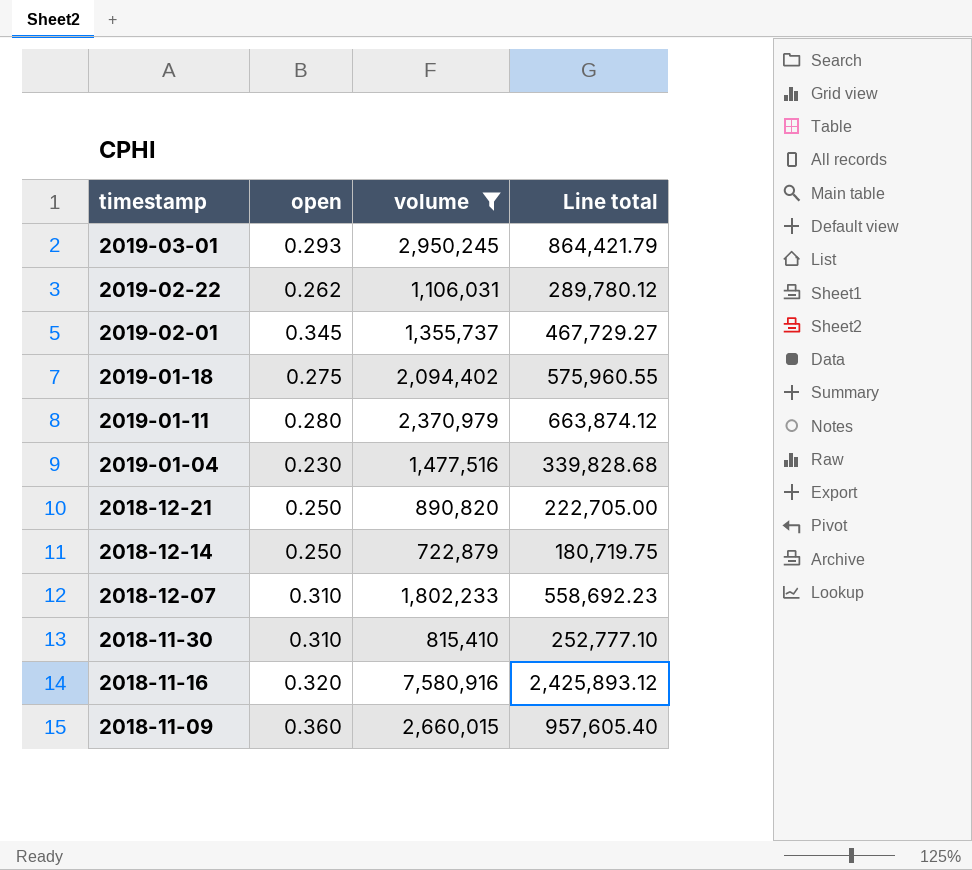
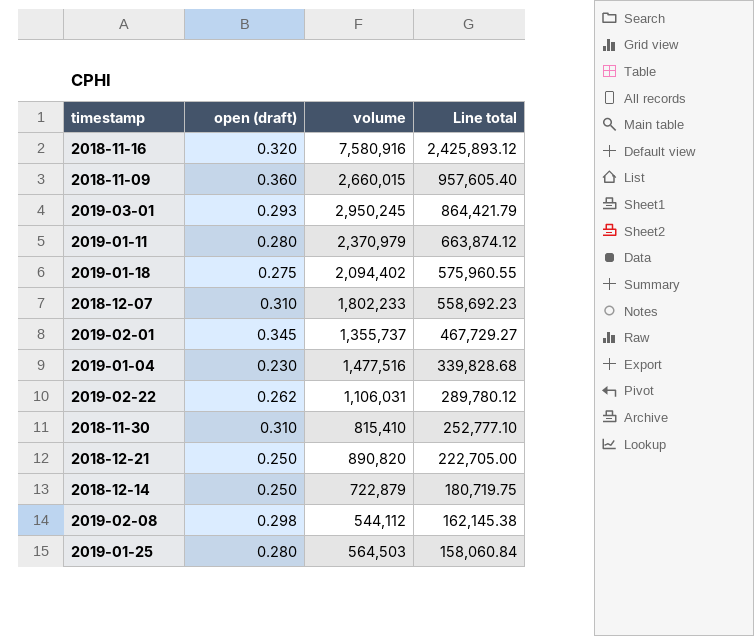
filter: volume >= 722,879 -> none
row order: timestamp descending -> Line total descending
column name: open -> open (draft)

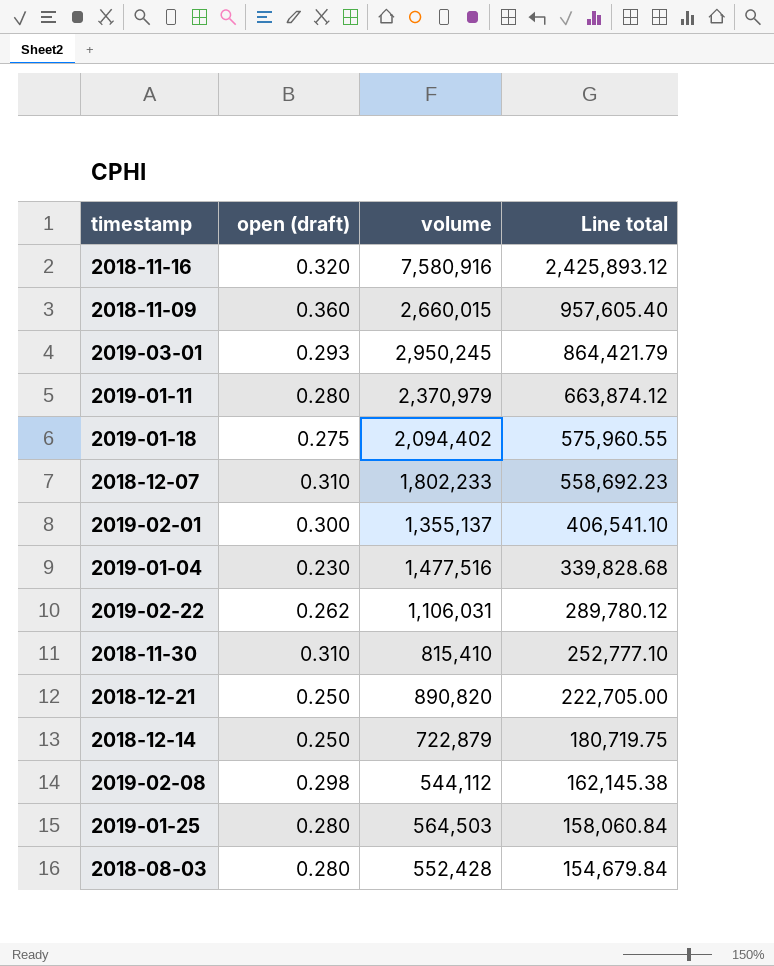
2019-02-01 | open (draft): 0.345 -> 0.300
2019-02-01 | volume: 1,355,737 -> 1,355,137
2019-02-01 | Line total: 467,729.27 -> 406,541.10
row 2018-08-03: none -> 0.280 | 552,428 | 154,679.84

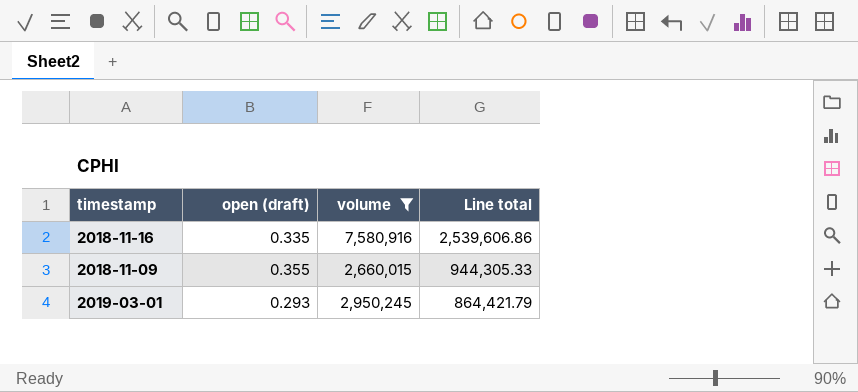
filter: none -> volume >= 2,660,015
2018-11-16 | open (draft): 0.320 -> 0.335
2018-11-16 | Line total: 2,425,893.12 -> 2,539,606.86
2018-11-09 | open (draft): 0.360 -> 0.355
2018-11-09 | Line total: 957,605.40 -> 944,305.33

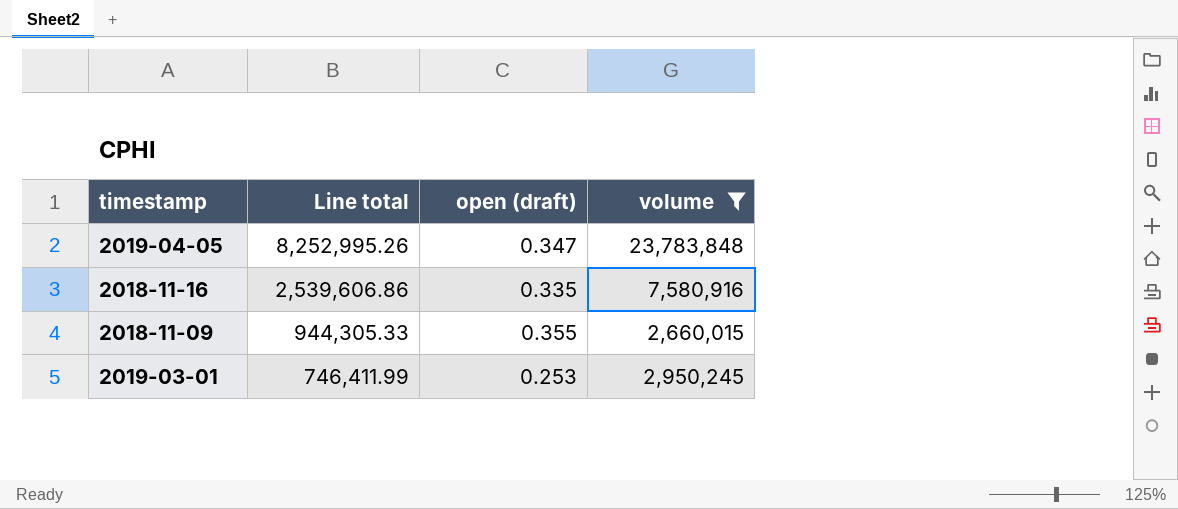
column Line total | position: 4 -> 2
row 2019-04-05: none -> 8,252,995.26 | 0.347 | 23,783,848
2019-03-01 | Line total: 864,421.79 -> 746,411.99
2019-03-01 | open (draft): 0.293 -> 0.253

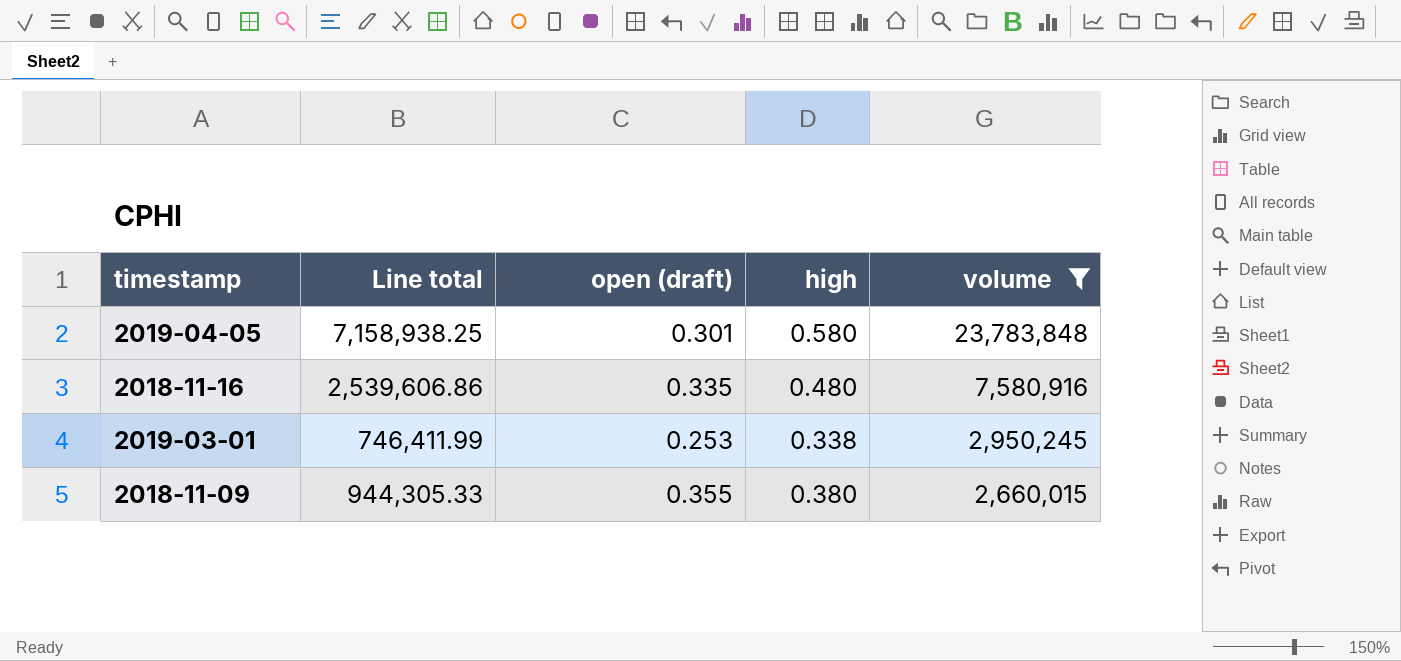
row order: Line total descending -> volume descending
column high | position: none -> 4
2019-04-05 | Line total: 8,252,995.26 -> 7,158,938.25
2019-04-05 | open (draft): 0.347 -> 0.301

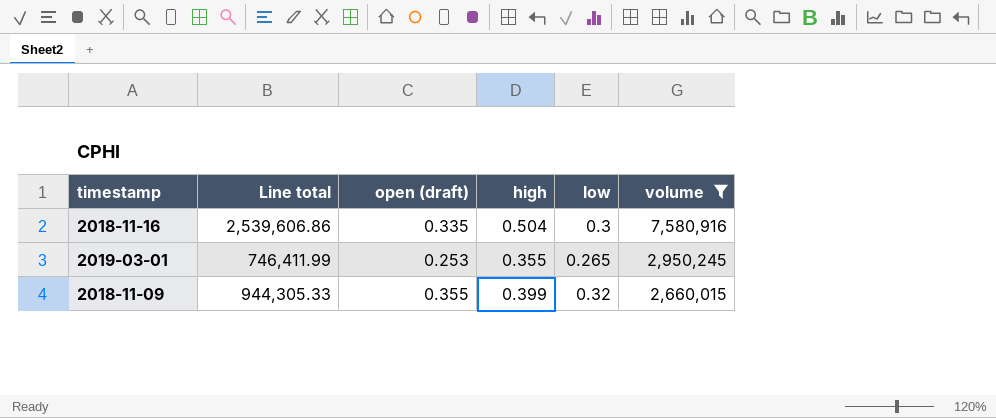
column low | position: none -> 5
row 2019-04-05: 7,158,938.25 | 0.301 | 0.580 | 23,783,848 -> none
2018-11-16 | high: 0.480 -> 0.504
2019-03-01 | high: 0.338 -> 0.355
2018-11-09 | high: 0.380 -> 0.399

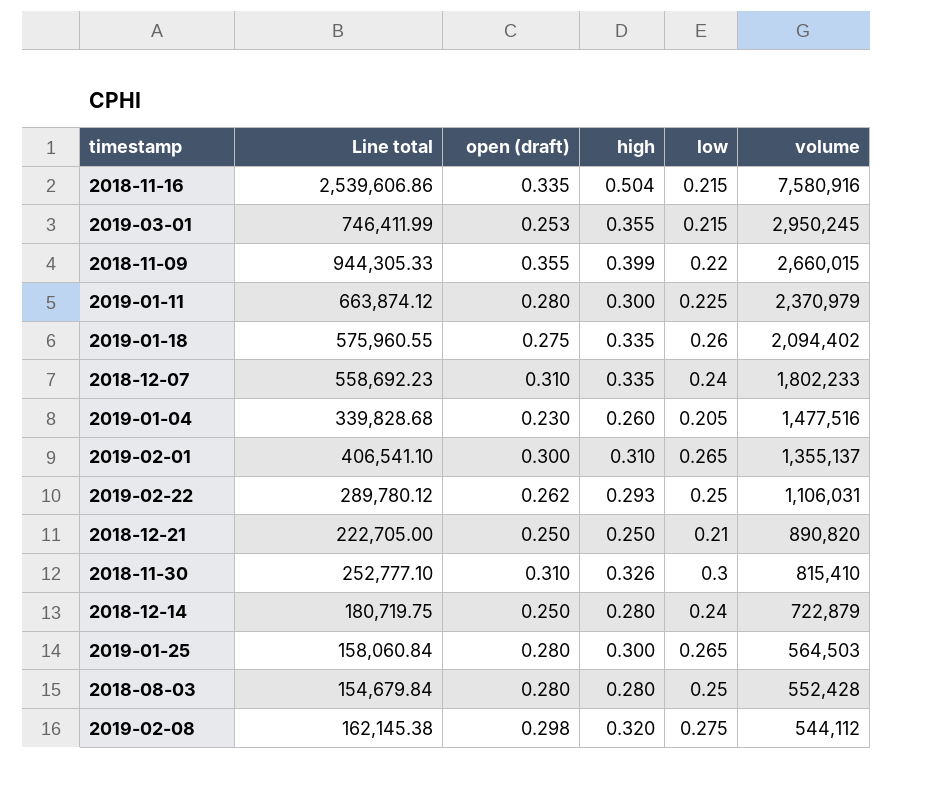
filter: volume >= 2,660,015 -> none
2018-11-16 | low: 0.3 -> 0.215
2019-03-01 | low: 0.265 -> 0.215
2018-11-09 | low: 0.32 -> 0.22

